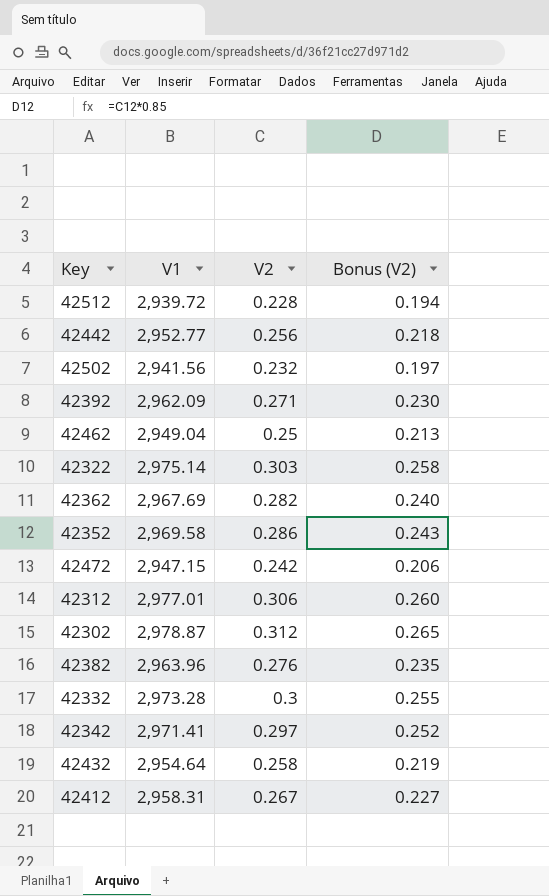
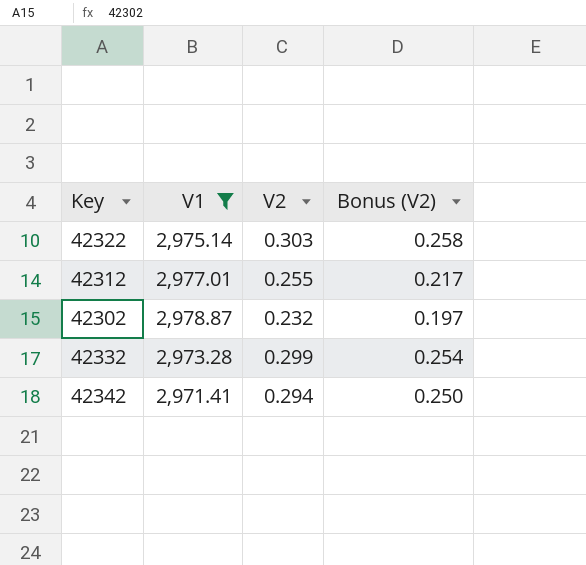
filter: none -> V1 >= 2,971.41
42312 | V2: 0.306 -> 0.255
42312 | Bonus (V2): 0.260 -> 0.217
42302 | V2: 0.312 -> 0.232
42302 | Bonus (V2): 0.265 -> 0.197
42332 | V2: 0.3 -> 0.299
42332 | Bonus (V2): 0.255 -> 0.254
42342 | V2: 0.297 -> 0.294
42342 | Bonus (V2): 0.252 -> 0.250

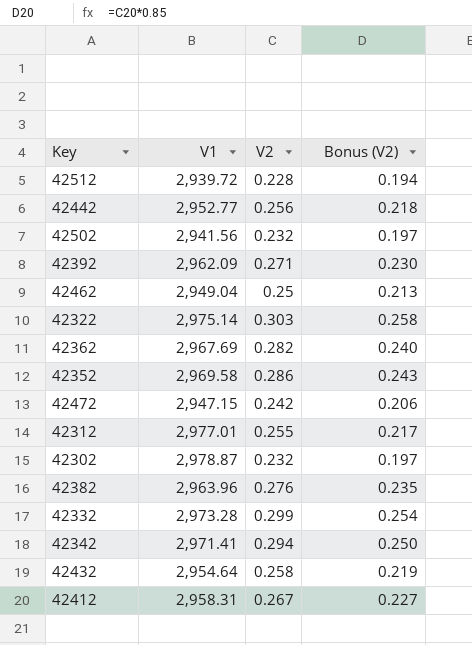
filter: V1 >= 2,971.41 -> none

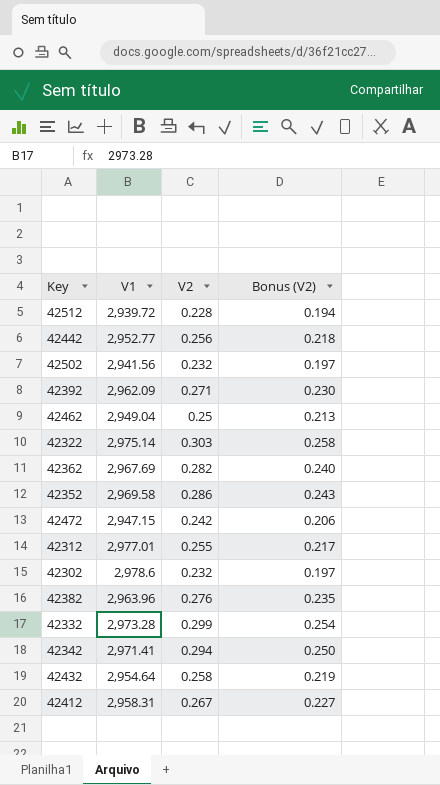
42302 | V1: 2,978.87 -> 2,978.6

